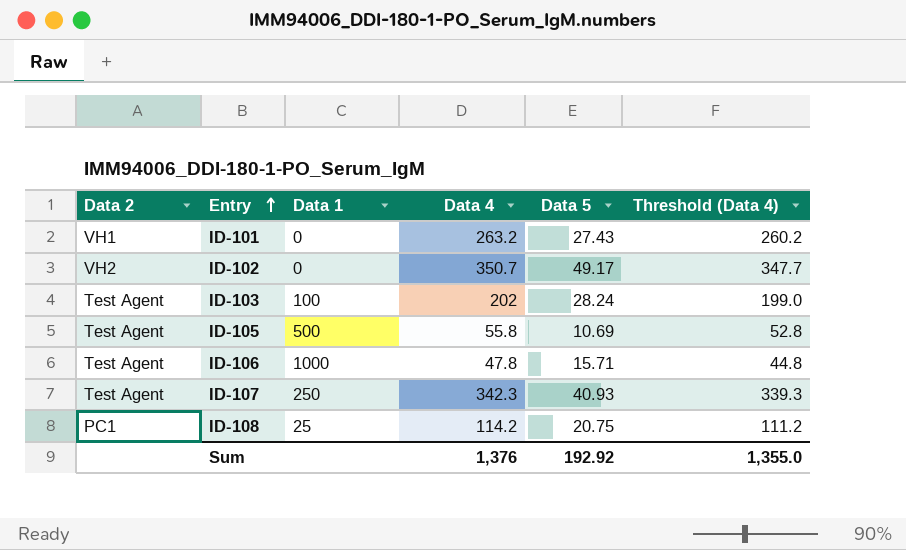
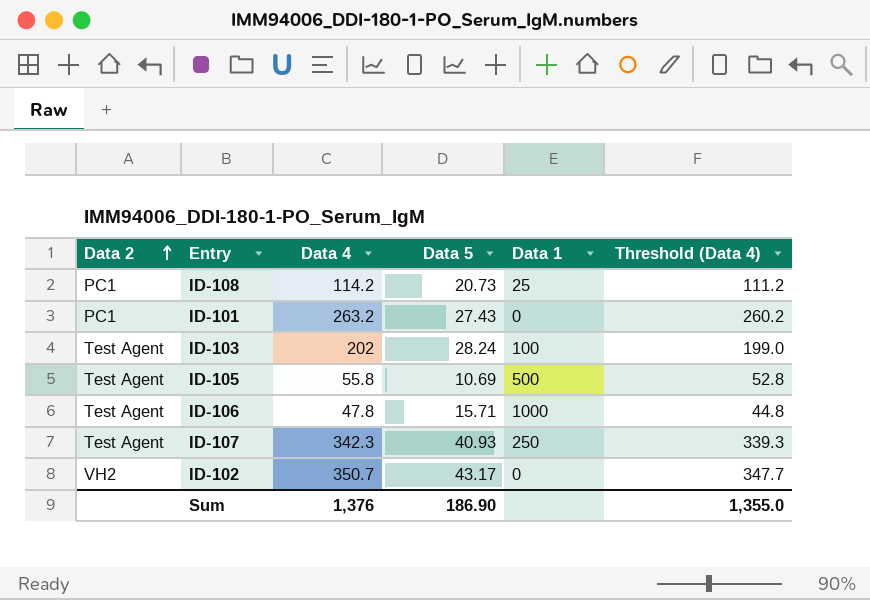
row order: Entry ascending -> Data 2 ascending
column Data 1 | position: 3 -> 5
ID-108 | Data 5: 20.75 -> 20.73
ID-101 | Data 2: VH1 -> PC1
ID-102 | Data 5: 49.17 -> 43.17
Sum | Data 5: 192.92 -> 186.90

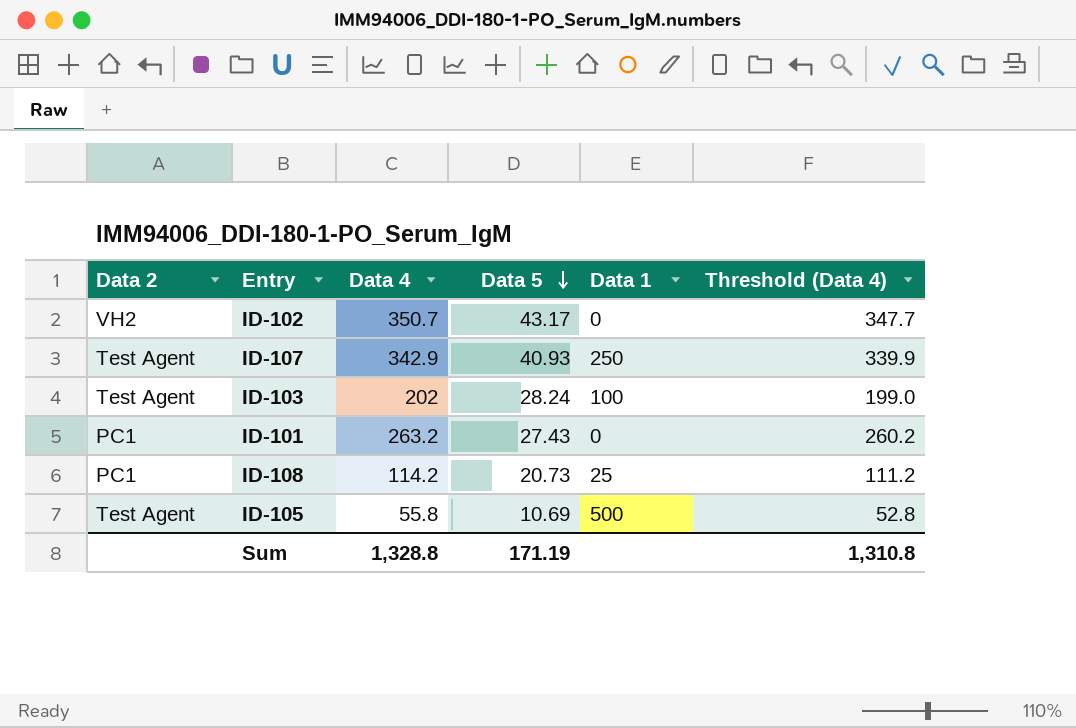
row order: Data 2 ascending -> Data 5 descending
row ID-106: Test Agent | 47.8 | 15.71 | 1000 | 44.8 -> none
ID-107 | Data 4: 342.3 -> 342.9
ID-107 | Threshold (Data 4): 339.3 -> 339.9
Sum | Data 4: 1,376 -> 1,328.8
Sum | Data 5: 186.90 -> 171.19
Sum | Threshold (Data 4): 1,355.0 -> 1,310.8

